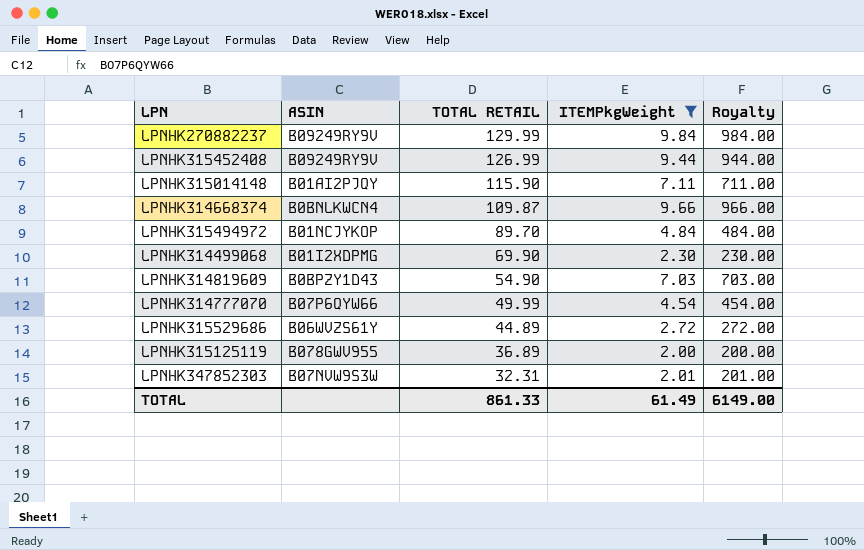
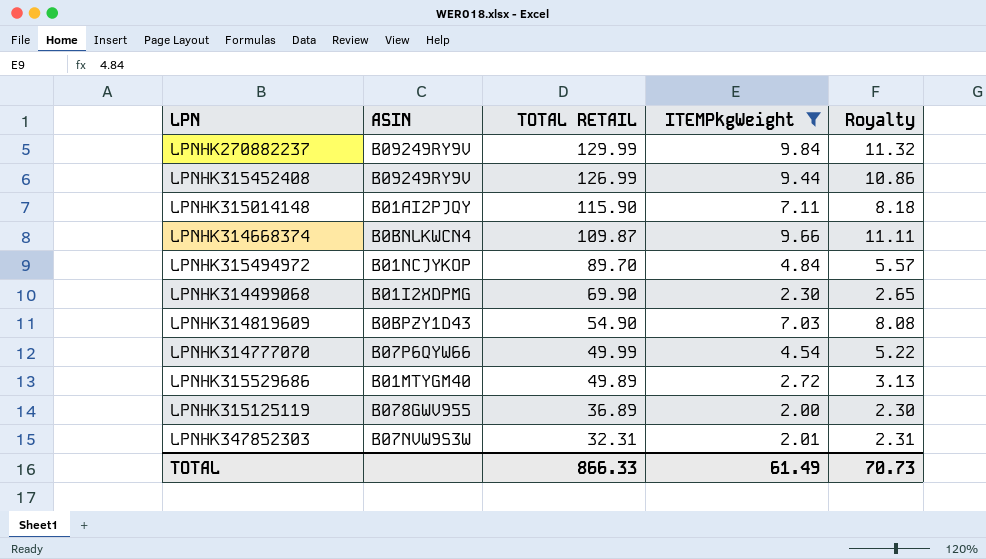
column Royalty | formula: [ITEMPkgWeight] * 100 -> [ITEMPkgWeight] * 1.15
LPNHK315529686 | ASIN: B06WVZS61Y -> B01MTYGM40
LPNHK315529686 | TOTAL RETAIL: 44.89 -> 49.89
TOTAL | TOTAL RETAIL: 861.33 -> 866.33
TOTAL | Royalty: 6149.00 -> 70.73

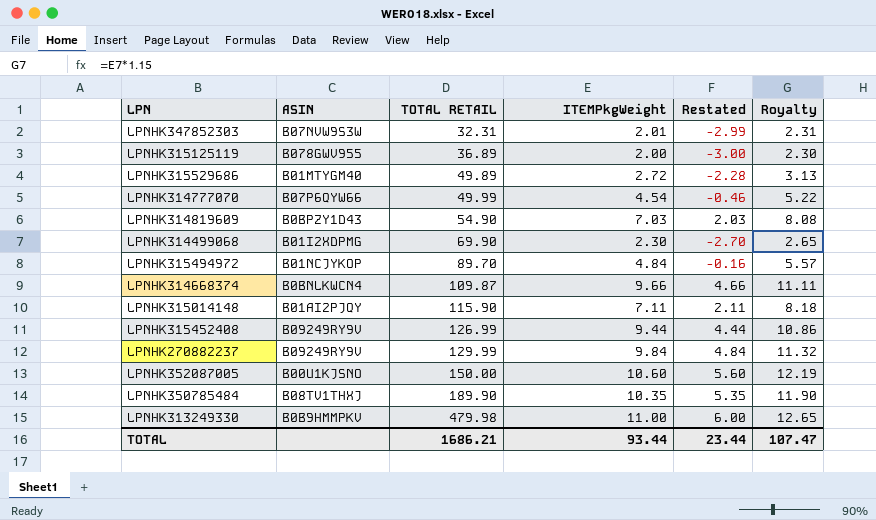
filter: ITEMPkgWeight <= 9.84 -> none
row order: TOTAL RETAIL descending -> TOTAL RETAIL ascending
column Restated | formula: none -> [ITEMPkgWeight] - 5
TOTAL | TOTAL RETAIL: 866.33 -> 1686.21
TOTAL | ITEMPkgWeight: 61.49 -> 93.44
TOTAL | Royalty: 70.73 -> 107.47

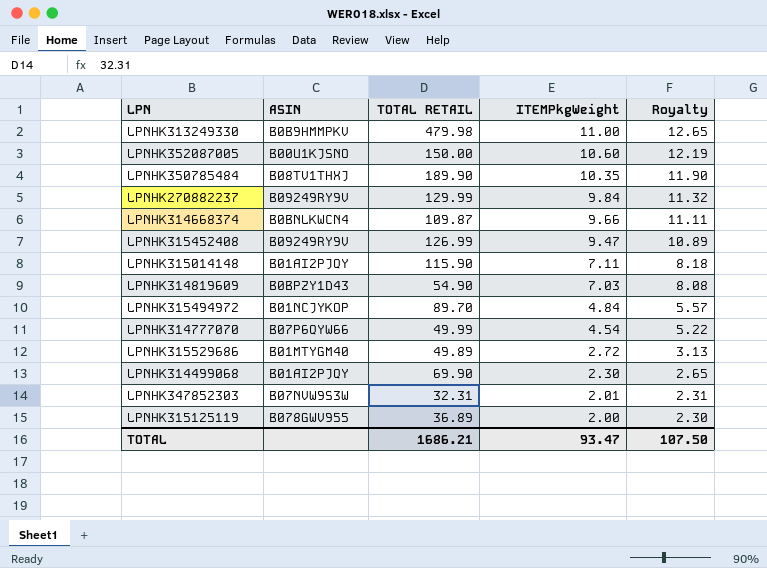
row order: TOTAL RETAIL ascending -> ITEMPkgWeight descending
column Restated | formula: [ITEMPkgWeight] - 5 -> none
LPNHK315452408 | ITEMPkgWeight: 9.44 -> 9.47
LPNHK315452408 | Royalty: 10.86 -> 10.89
LPNHK314499068 | ASIN: B01I2XDPMG -> B01AI2PJQY
TOTAL | ITEMPkgWeight: 93.44 -> 93.47
TOTAL | Royalty: 107.47 -> 107.50

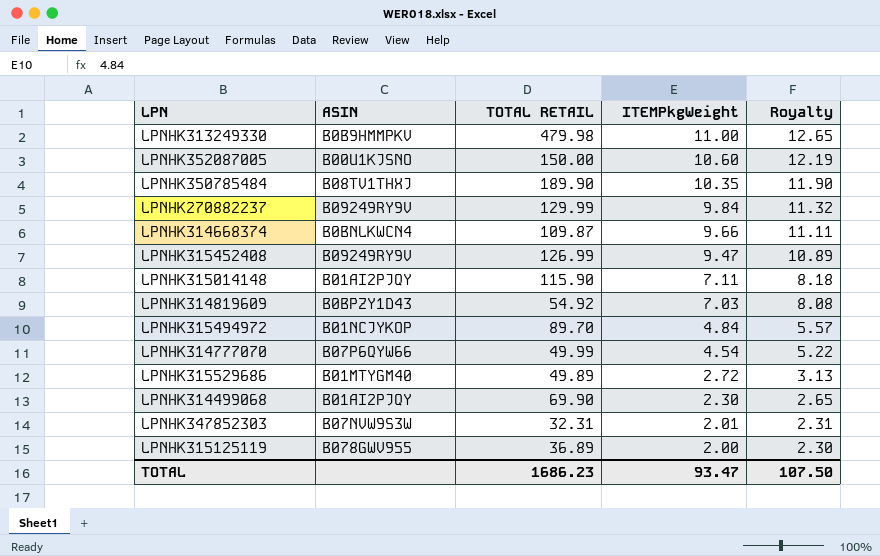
LPNHK314819609 | TOTAL RETAIL: 54.90 -> 54.92
TOTAL | TOTAL RETAIL: 1686.21 -> 1686.23

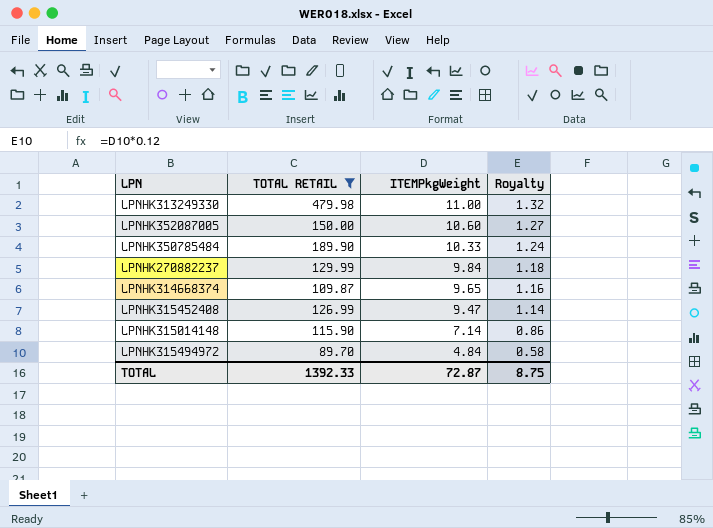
filter: none -> TOTAL RETAIL >= 89.70
column ASIN | position: 2 -> none
column Royalty | formula: [ITEMPkgWeight] * 1.15 -> [ITEMPkgWeight] * 0.12
LPNHK350785484 | ITEMPkgWeight: 10.35 -> 10.33
LPNHK314668374 | ITEMPkgWeight: 9.66 -> 9.65
LPNHK315014148 | ITEMPkgWeight: 7.11 -> 7.14
TOTAL | TOTAL RETAIL: 1686.23 -> 1392.33
TOTAL | ITEMPkgWeight: 93.47 -> 72.87
TOTAL | Royalty: 107.50 -> 8.75

